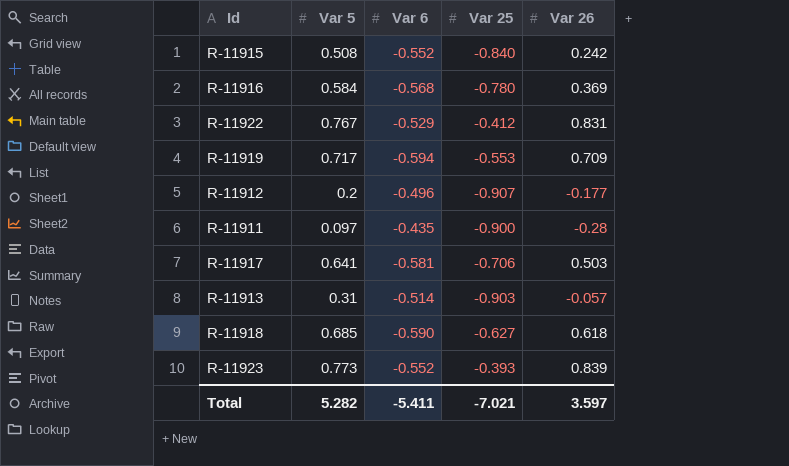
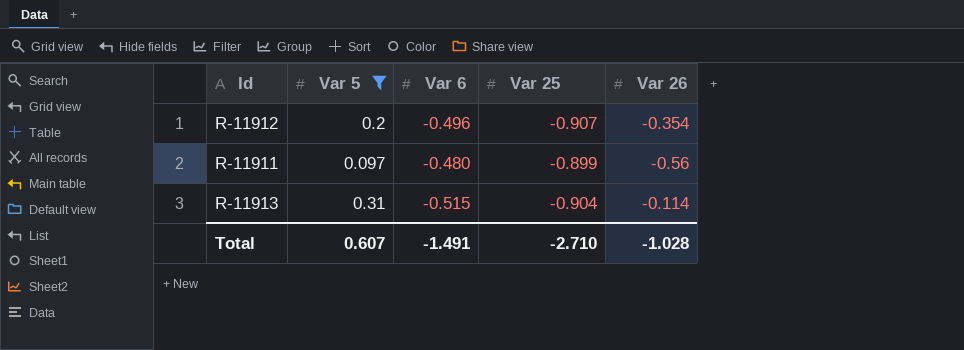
filter: none -> Var 5 <= 0.31
R-11912 | Var 26: -0.177 -> -0.354
R-11911 | Var 6: -0.435 -> -0.480
R-11911 | Var 25: -0.900 -> -0.899
R-11911 | Var 26: -0.28 -> -0.56
R-11913 | Var 6: -0.514 -> -0.515
R-11913 | Var 25: -0.903 -> -0.904
R-11913 | Var 26: -0.057 -> -0.114
Total | Var 5: 5.282 -> 0.607
Total | Var 6: -5.411 -> -1.491
Total | Var 25: -7.021 -> -2.710
Total | Var 26: 3.597 -> -1.028

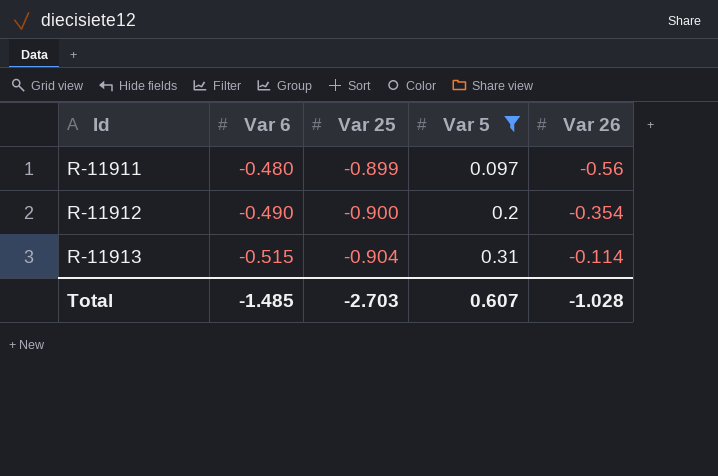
row order: none -> Id ascending
column Var 5 | position: 2 -> 4
R-11912 | Var 6: -0.496 -> -0.490
R-11912 | Var 25: -0.907 -> -0.900
Total | Var 6: -1.491 -> -1.485
Total | Var 25: -2.710 -> -2.703

